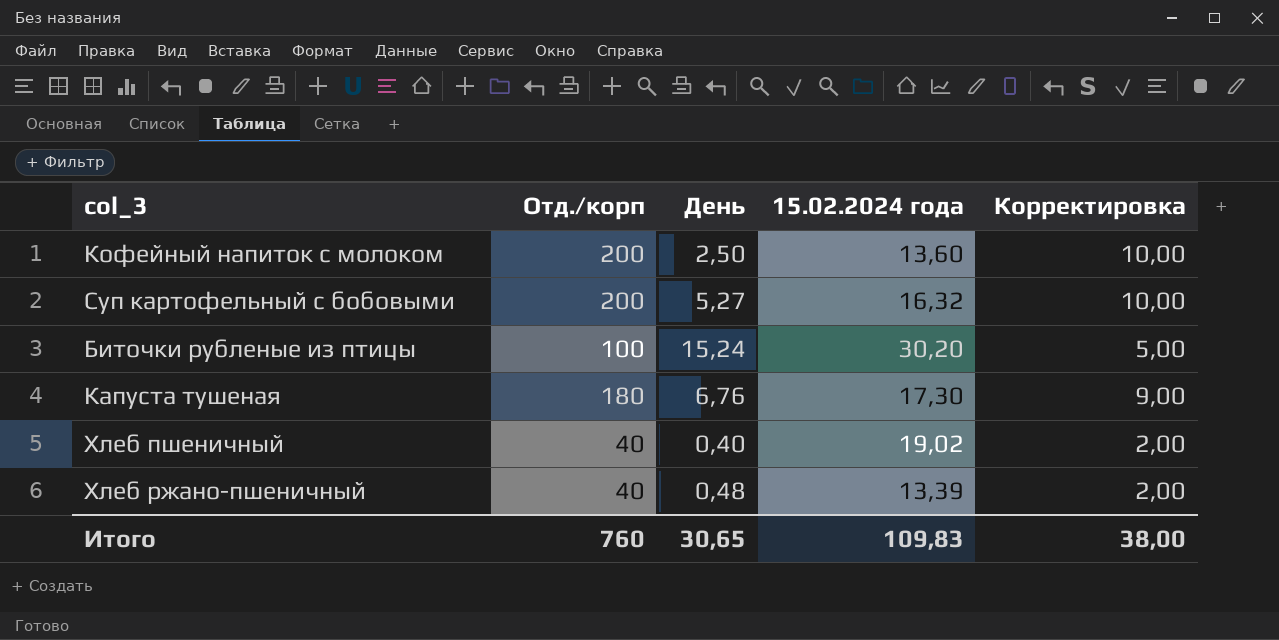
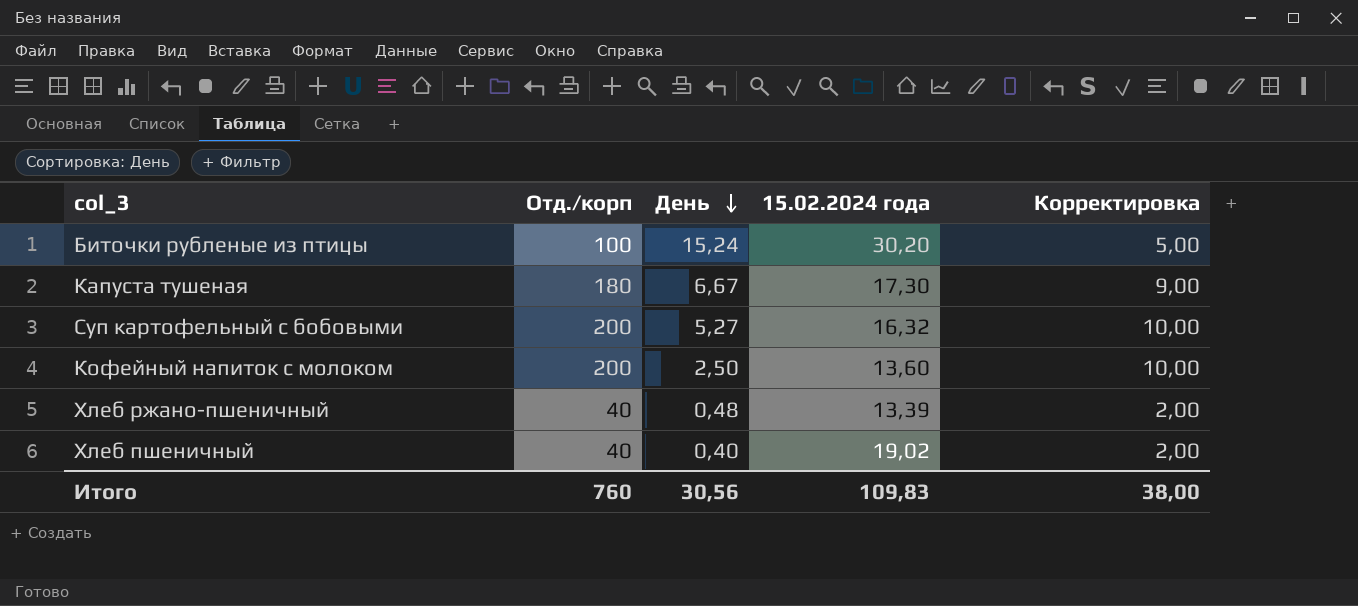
row order: none -> День descending
Капуста тушеная | День: 6,76 -> 6,67
Итого | День: 30,65 -> 30,56

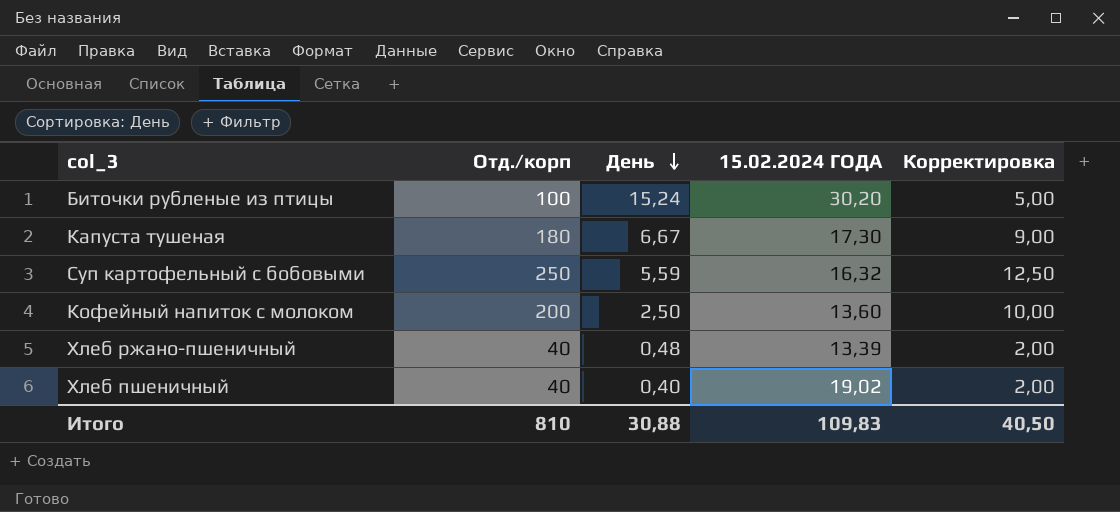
column name: 15.02.2024 года -> 15.02.2024 ГОДА
Суп картофельный с бобовыми | Отд./корп: 200 -> 250
Суп картофельный с бобовыми | День: 5,27 -> 5,59
Суп картофельный с бобовыми | Корректировка: 10,00 -> 12,50
Итого | Отд./корп: 760 -> 810
Итого | День: 30,56 -> 30,88
Итого | Корректировка: 38,00 -> 40,50

